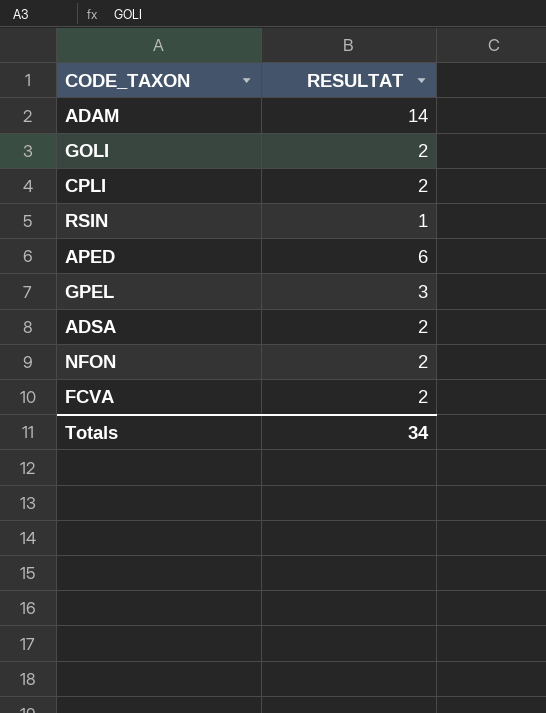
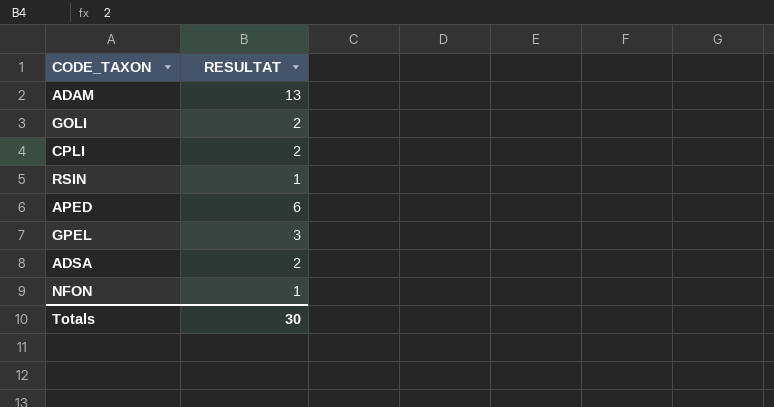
row FCVA: 2 -> none
ADAM | RESULTAT: 14 -> 13
NFON | RESULTAT: 2 -> 1
Totals | RESULTAT: 34 -> 30

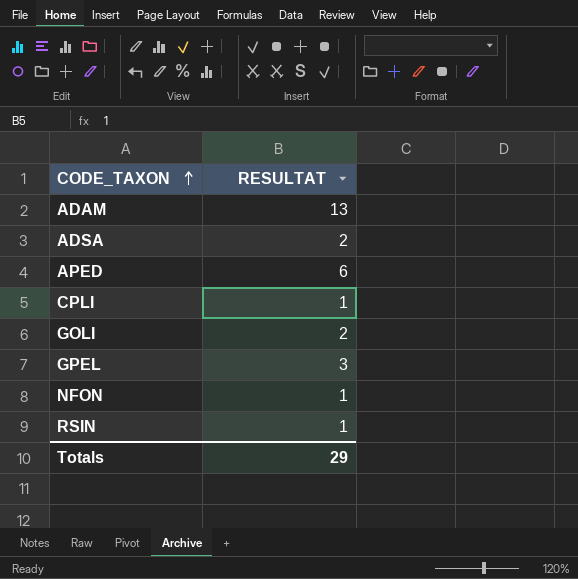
row order: none -> CODE_TAXON ascending
CPLI | RESULTAT: 2 -> 1
Totals | RESULTAT: 30 -> 29

